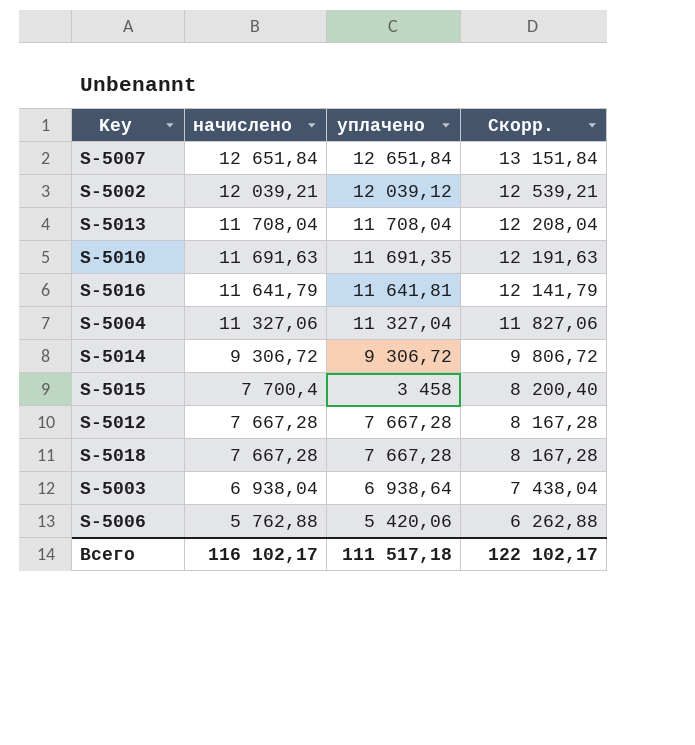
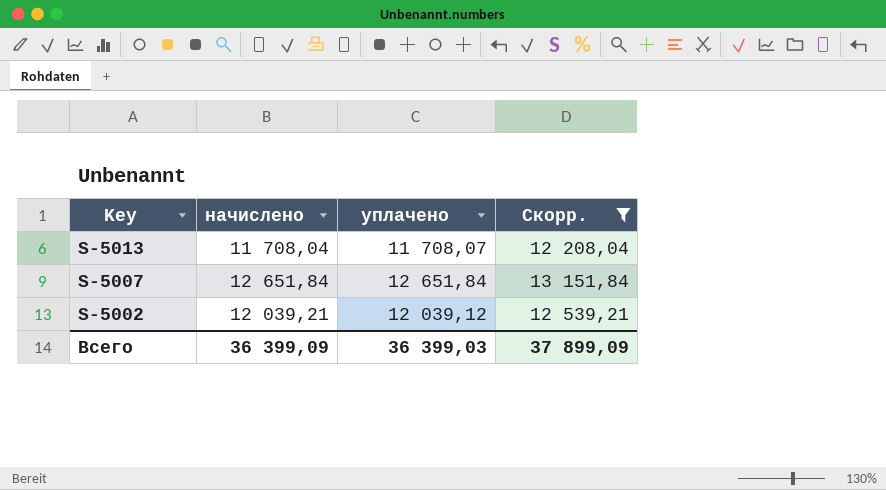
filter: none -> Скорр. >= 12 208,04
row order: начислено descending -> Key descending
S-5013 | уплачено: 11 708,04 -> 11 708,07
Всего | начислено: 116 102,17 -> 36 399,09
Всего | уплачено: 111 517,18 -> 36 399,03
Всего | Скорр.: 122 102,17 -> 37 899,09

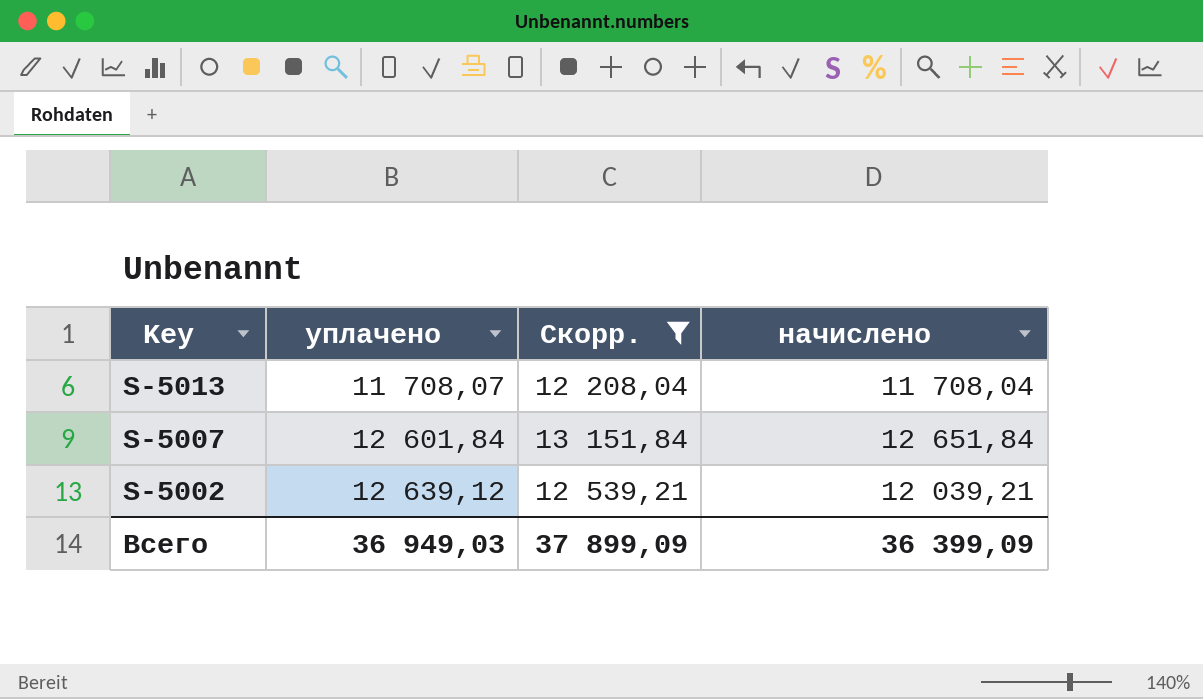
column начислено | position: 2 -> 4
S-5007 | уплачено: 12 651,84 -> 12 601,84
S-5002 | уплачено: 12 039,12 -> 12 639,12
Всего | уплачено: 36 399,03 -> 36 949,03

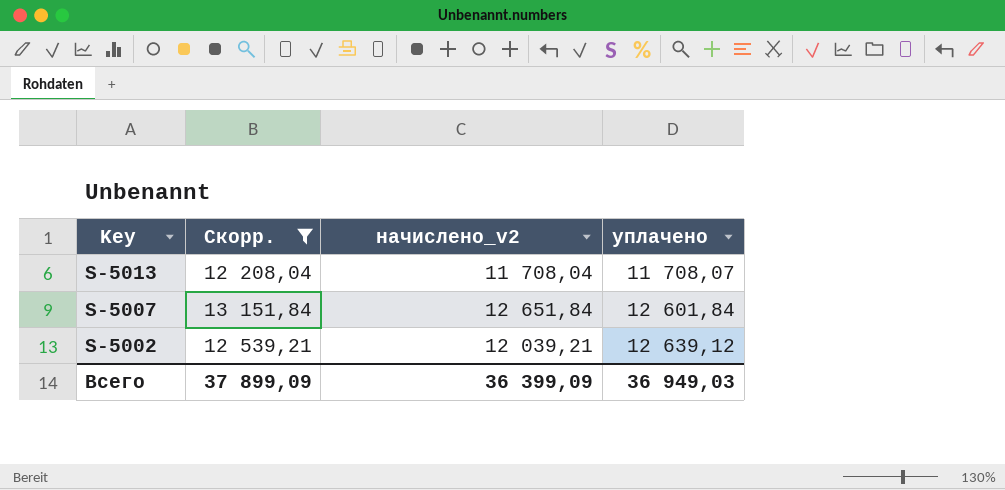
column name: начислено -> начислено_v2
column уплачено | position: 2 -> 4

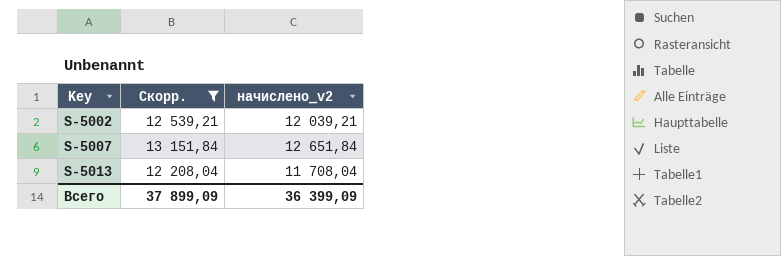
row order: Key descending -> Key ascending
column уплачено | position: 4 -> none

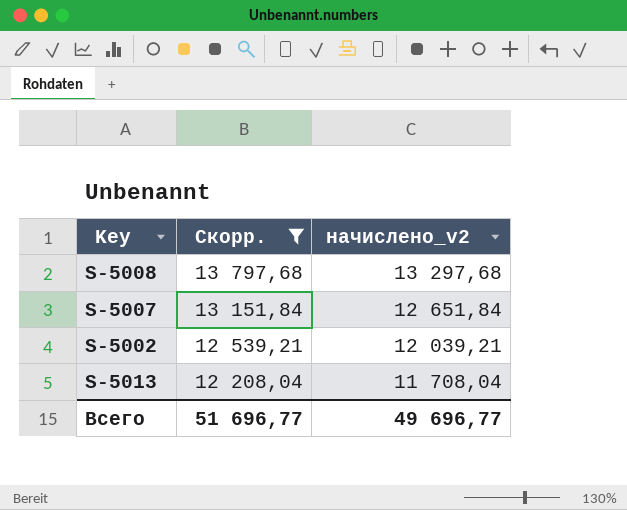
row order: Key ascending -> Скорр. descending
row S-5008: none -> 13 797,68 | 13 297,68
Всего | Скорр.: 37 899,09 -> 51 696,77
Всего | начислено_v2: 36 399,09 -> 49 696,77

